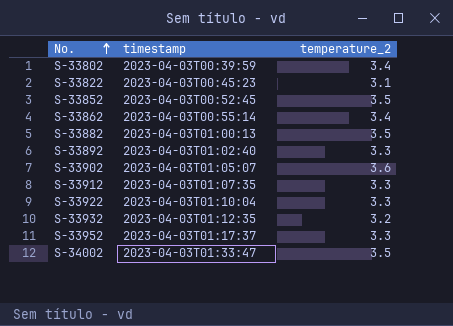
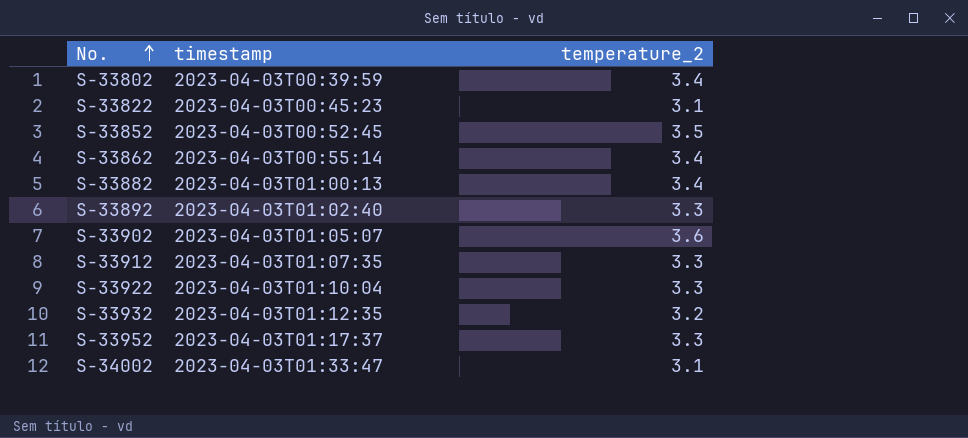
S-33882 | temperature_2: 3.5 -> 3.4
S-34002 | temperature_2: 3.5 -> 3.1

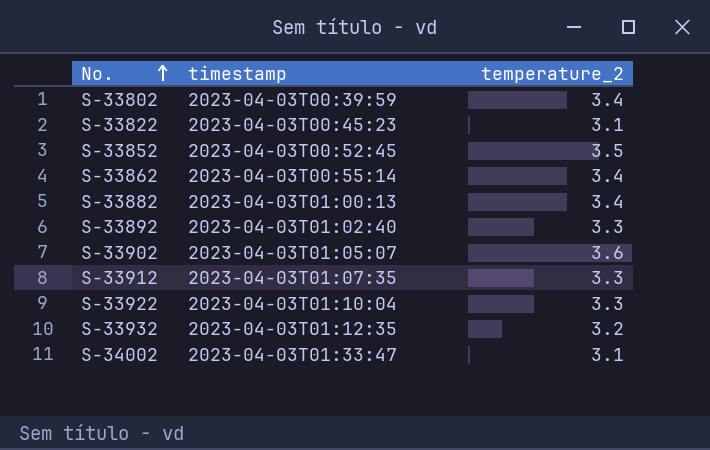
row S-33952: 2023-04-03T01:17:37 | 3.3 -> none

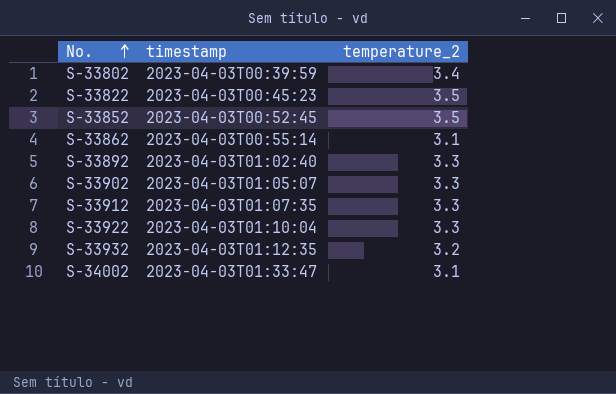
row S-33882: 2023-04-03T01:00:13 | 3.4 -> none
S-33822 | temperature_2: 3.1 -> 3.5
S-33862 | temperature_2: 3.4 -> 3.1
S-33902 | temperature_2: 3.6 -> 3.3

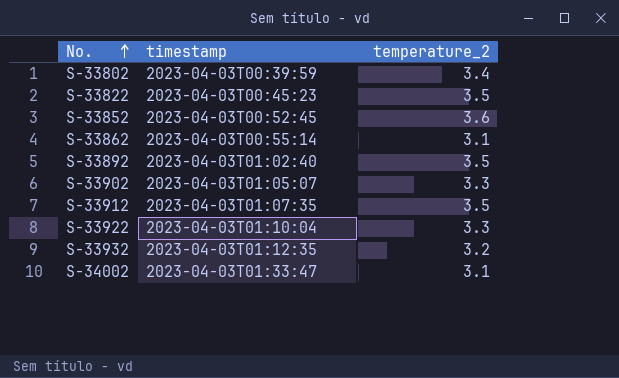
S-33852 | temperature_2: 3.5 -> 3.6
S-33892 | temperature_2: 3.3 -> 3.5
S-33912 | temperature_2: 3.3 -> 3.5

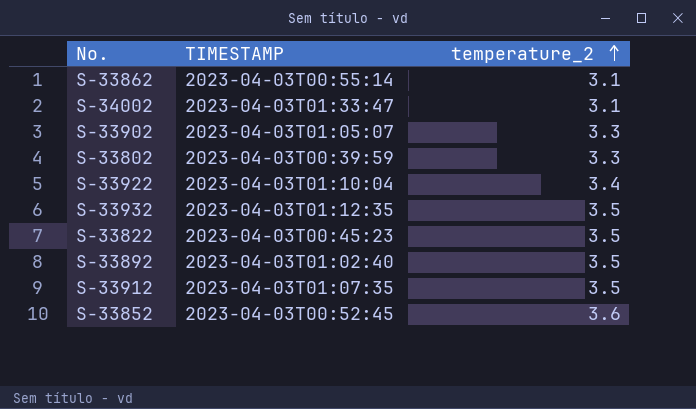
row order: No. ascending -> temperature_2 ascending
column name: timestamp -> TIMESTAMP
S-33802 | temperature_2: 3.4 -> 3.3
S-33922 | temperature_2: 3.3 -> 3.4
S-33932 | temperature_2: 3.2 -> 3.5

